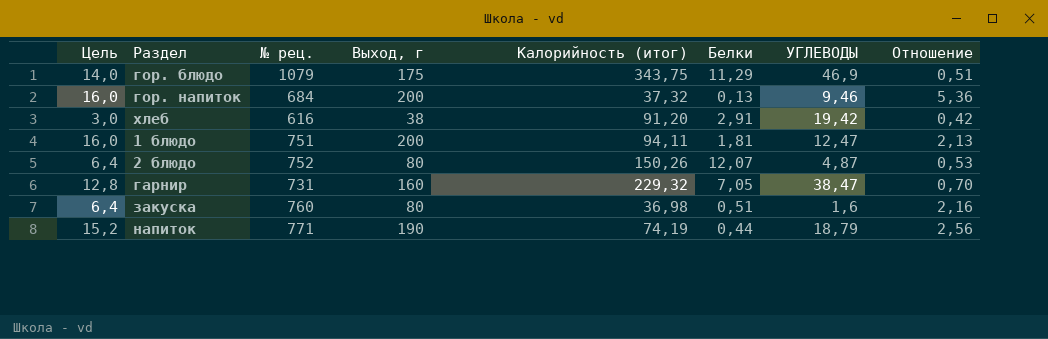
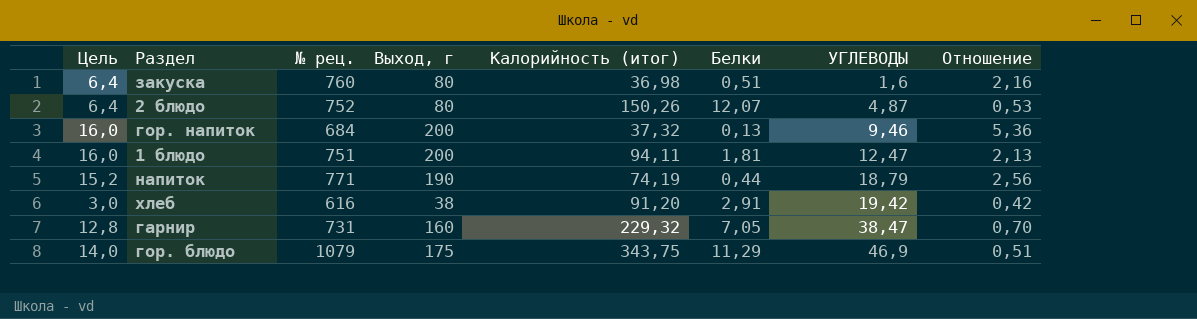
row order: none -> УГЛЕВОДЫ ascending

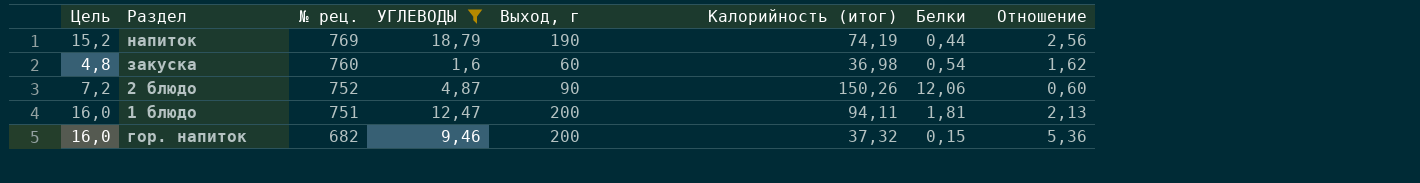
filter: none -> УГЛЕВОДЫ <= 18,79
row order: УГЛЕВОДЫ ascending -> № рец. descending
column УГЛЕВОДЫ | position: 7 -> 4
напиток | № рец.: 771 -> 769
закуска | Цель: 6,4 -> 4,8
закуска | Выход, г: 80 -> 60
закуска | Белки: 0,51 -> 0,54
закуска | Отношение: 2,16 -> 1,62
2 блюдо | Цель: 6,4 -> 7,2
2 блюдо | Выход, г: 80 -> 90
2 блюдо | Белки: 12,07 -> 12,06
2 блюдо | Отношение: 0,53 -> 0,60
гор. напиток | № рец.: 684 -> 682
гор. напиток | Белки: 0,13 -> 0,15

